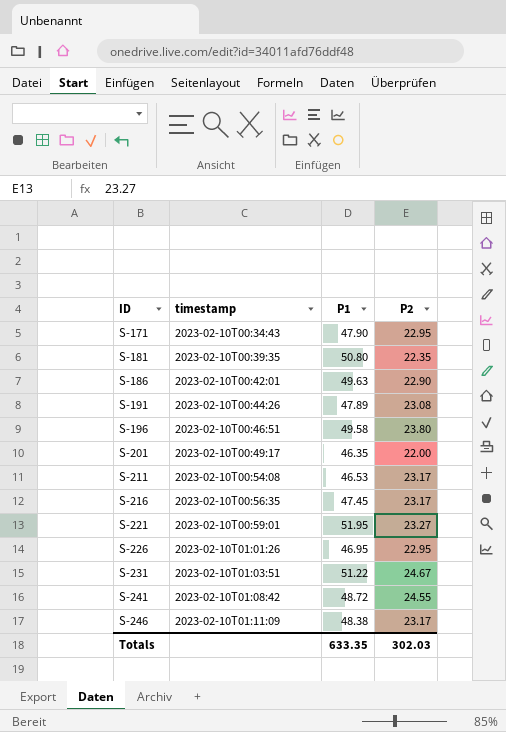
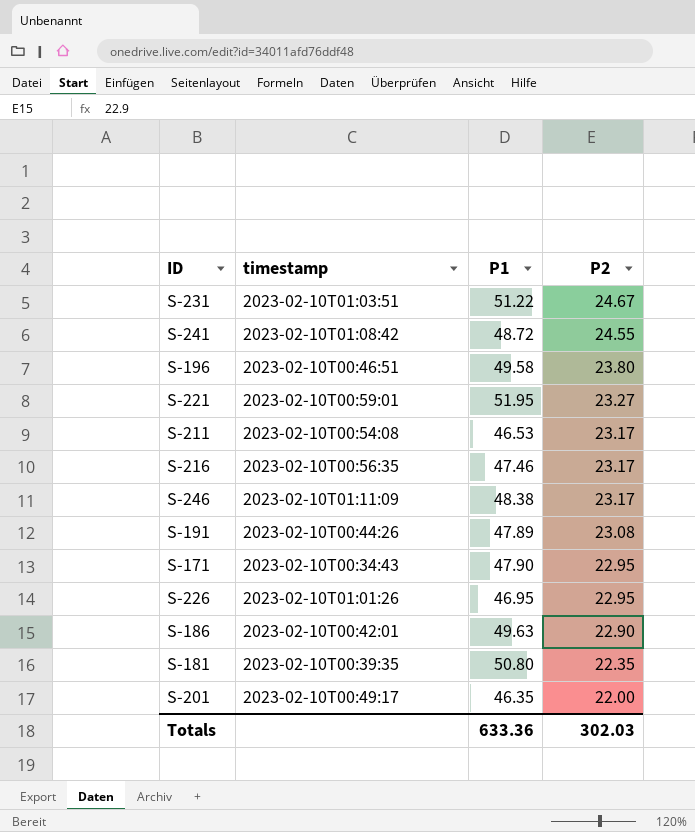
row order: ID ascending -> P2 descending
S-216 | P1: 47.45 -> 47.46
Totals | P1: 633.35 -> 633.36

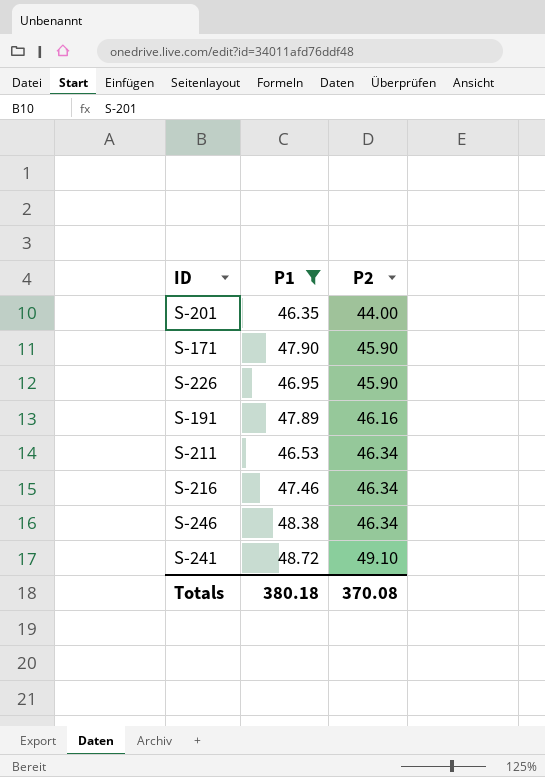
filter: none -> P1 <= 48.72
row order: P2 descending -> P2 ascending
column timestamp | position: 2 -> none
S-201 | P2: 22.00 -> 44.00
S-171 | P2: 22.95 -> 45.90
S-226 | P2: 22.95 -> 45.90
S-191 | P2: 23.08 -> 46.16
S-211 | P2: 23.17 -> 46.34
S-216 | P2: 23.17 -> 46.34
S-246 | P2: 23.17 -> 46.34
S-241 | P2: 24.55 -> 49.10
Totals | P1: 633.36 -> 380.18
Totals | P2: 302.03 -> 370.08

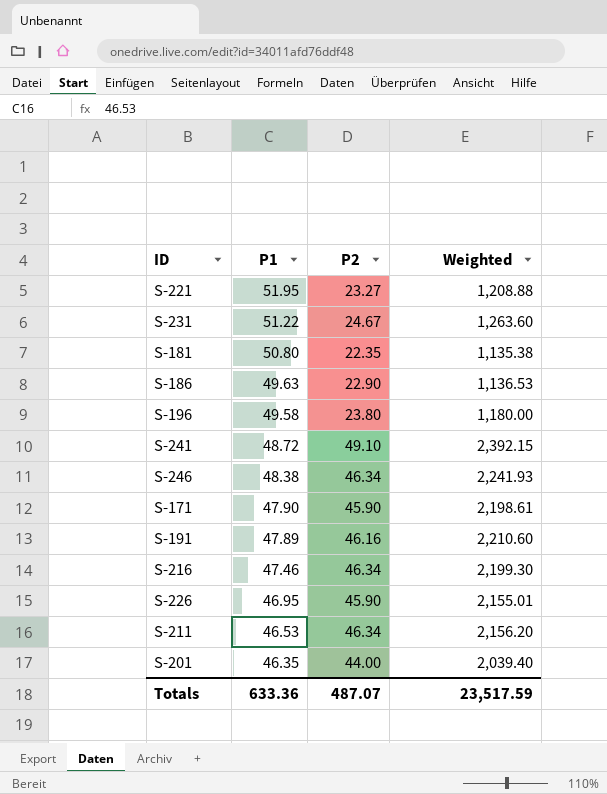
filter: P1 <= 48.72 -> none
row order: P2 ascending -> P1 descending
column Weighted | formula: none -> [P1] * [P2]
Totals | P1: 380.18 -> 633.36
Totals | P2: 370.08 -> 487.07

